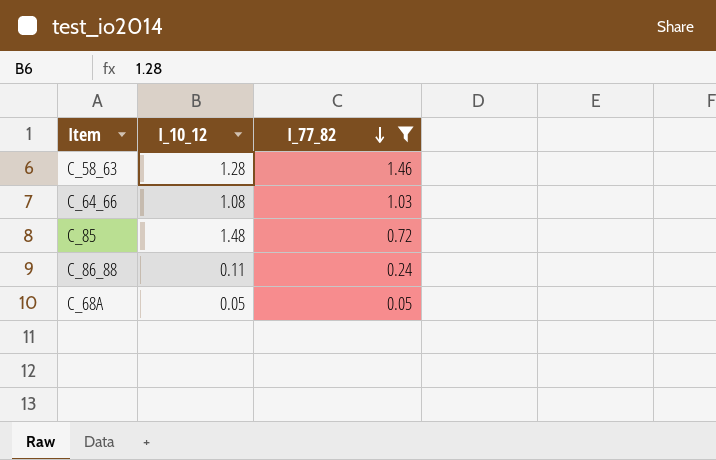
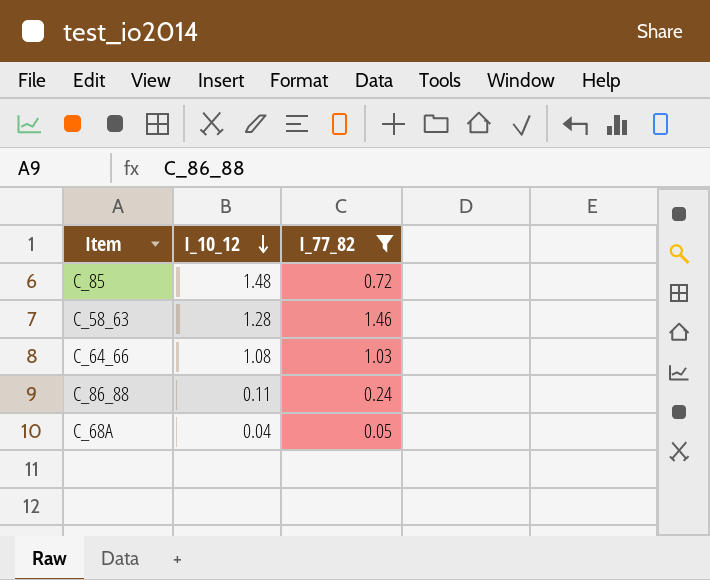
row order: I_77_82 descending -> I_10_12 descending
C_68A | I_10_12: 0.05 -> 0.04

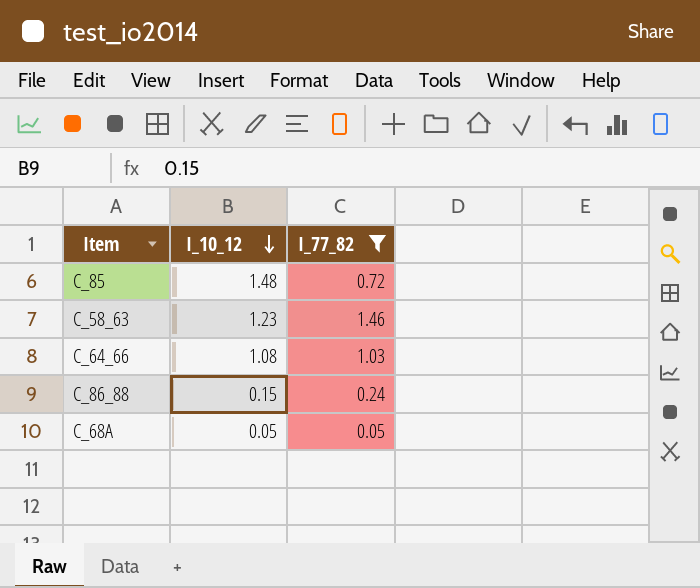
C_58_63 | I_10_12: 1.28 -> 1.23
C_86_88 | I_10_12: 0.11 -> 0.15
C_68A | I_10_12: 0.04 -> 0.05

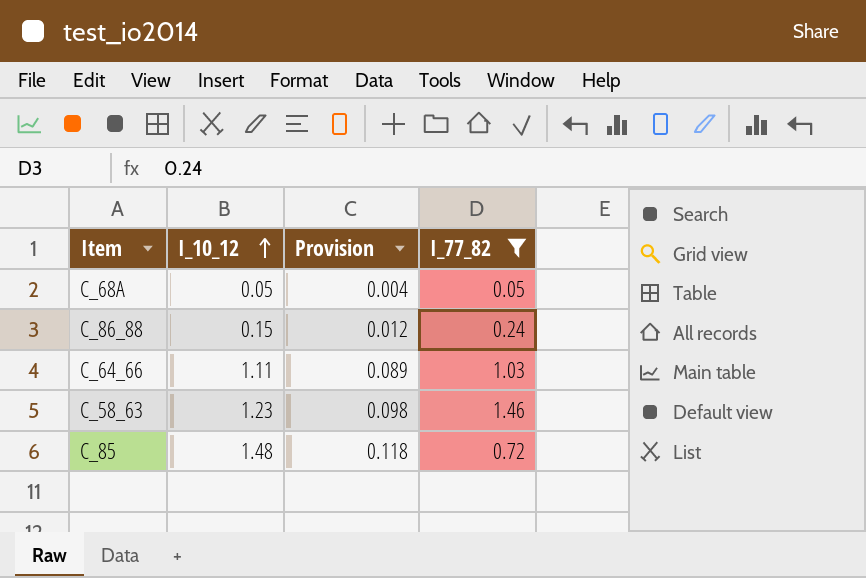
row order: I_10_12 descending -> I_10_12 ascending
column Provision | formula: none -> [I_10_12] * 0.08
C_64_66 | I_10_12: 1.08 -> 1.11

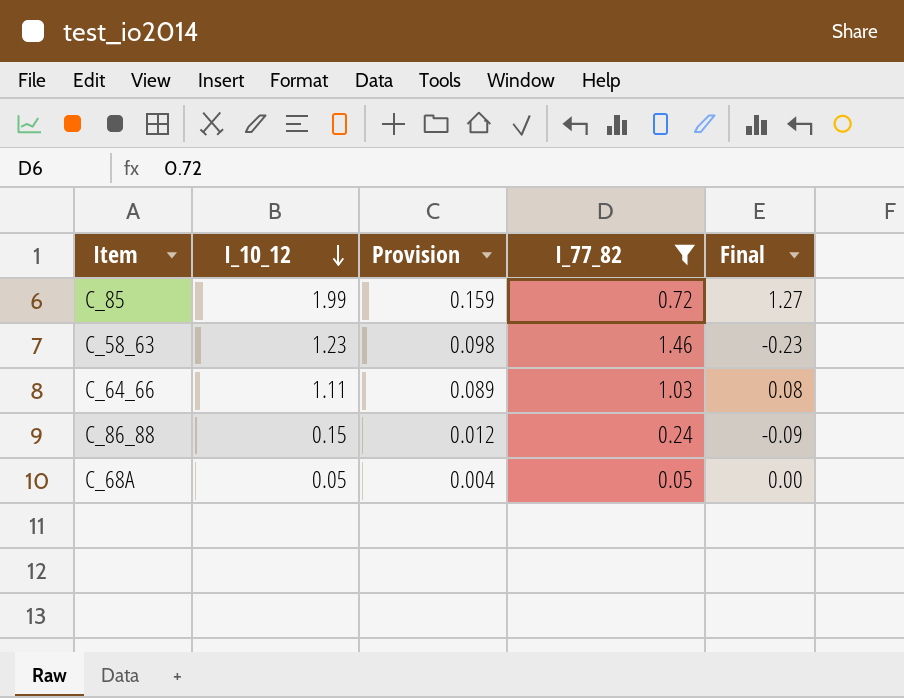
row order: I_10_12 ascending -> I_10_12 descending
column Final | formula: none -> [I_10_12] - [I_77_82]
C_85 | I_10_12: 1.48 -> 1.99
C_85 | Provision: 0.118 -> 0.159

